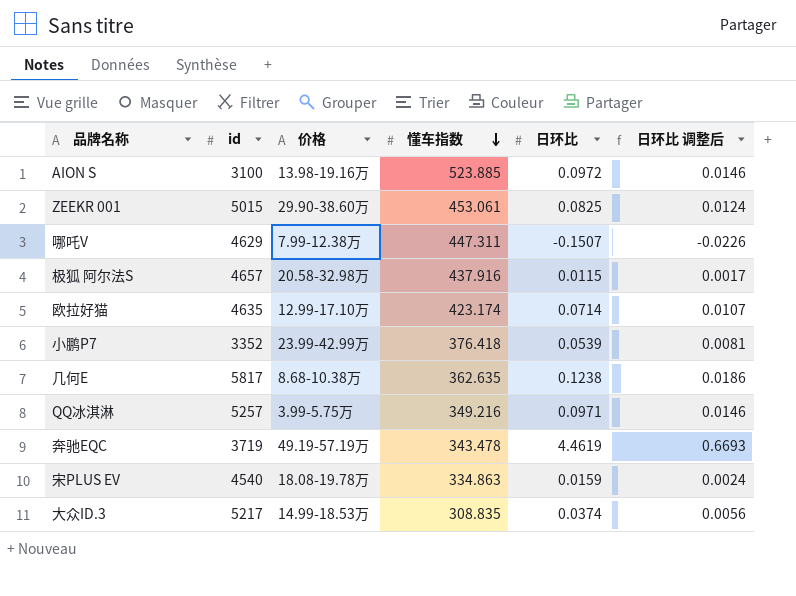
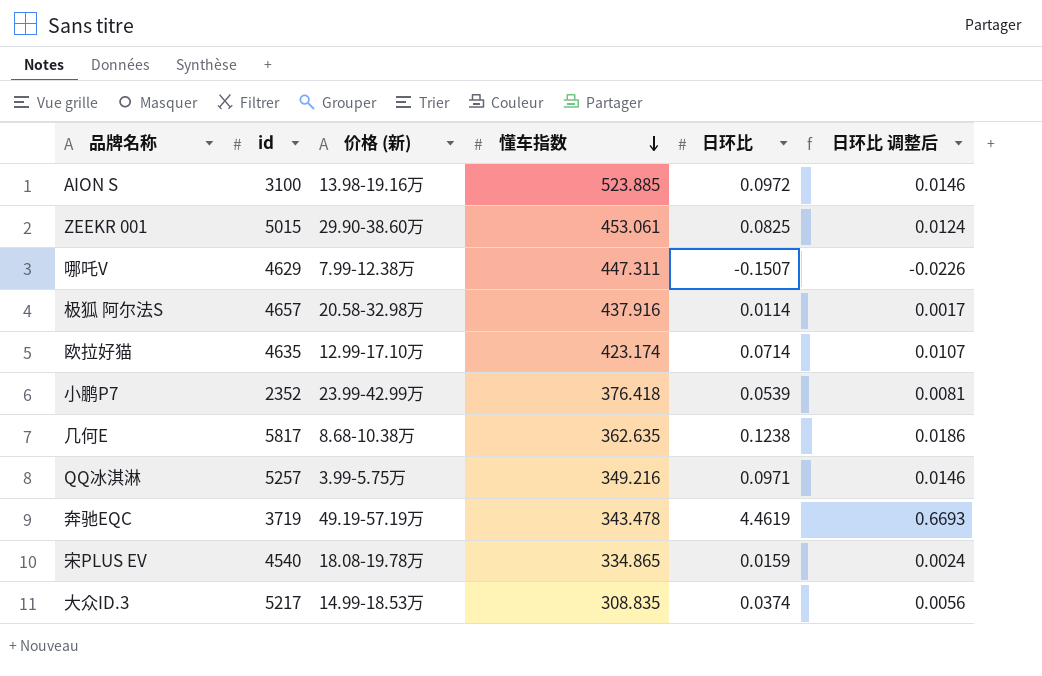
column name: 价格 -> 价格 (新)
极狐 阿尔法S | 日环比: 0.0115 -> 0.0114
小鹏P7 | id: 3352 -> 2352
宋PLUS EV | 懂车指数: 334.863 -> 334.865

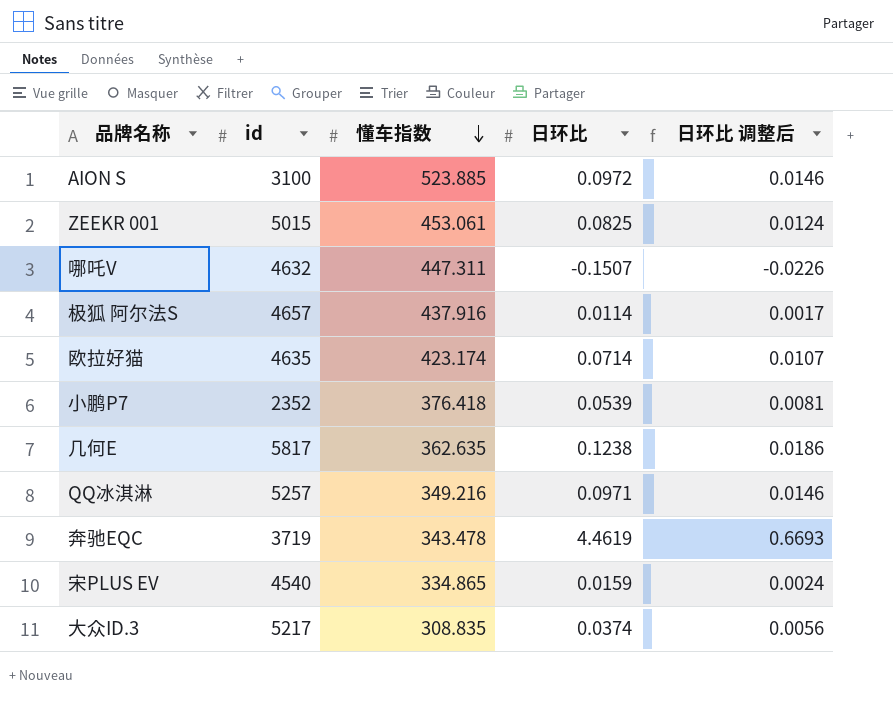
column 价格 (新) | position: 3 -> none
哪吒V | id: 4629 -> 4632

